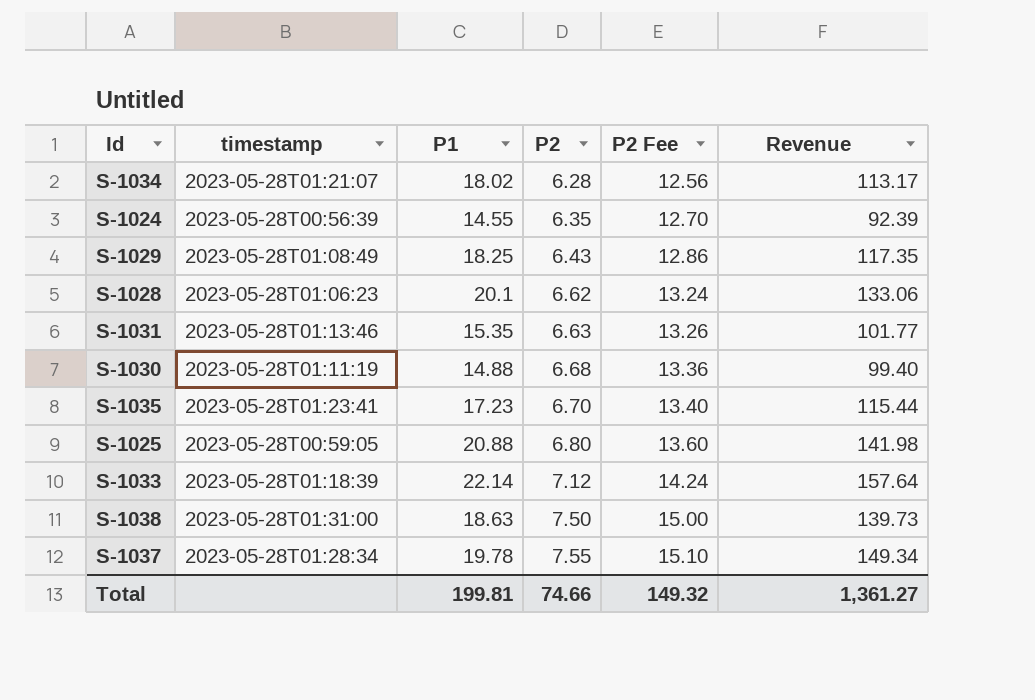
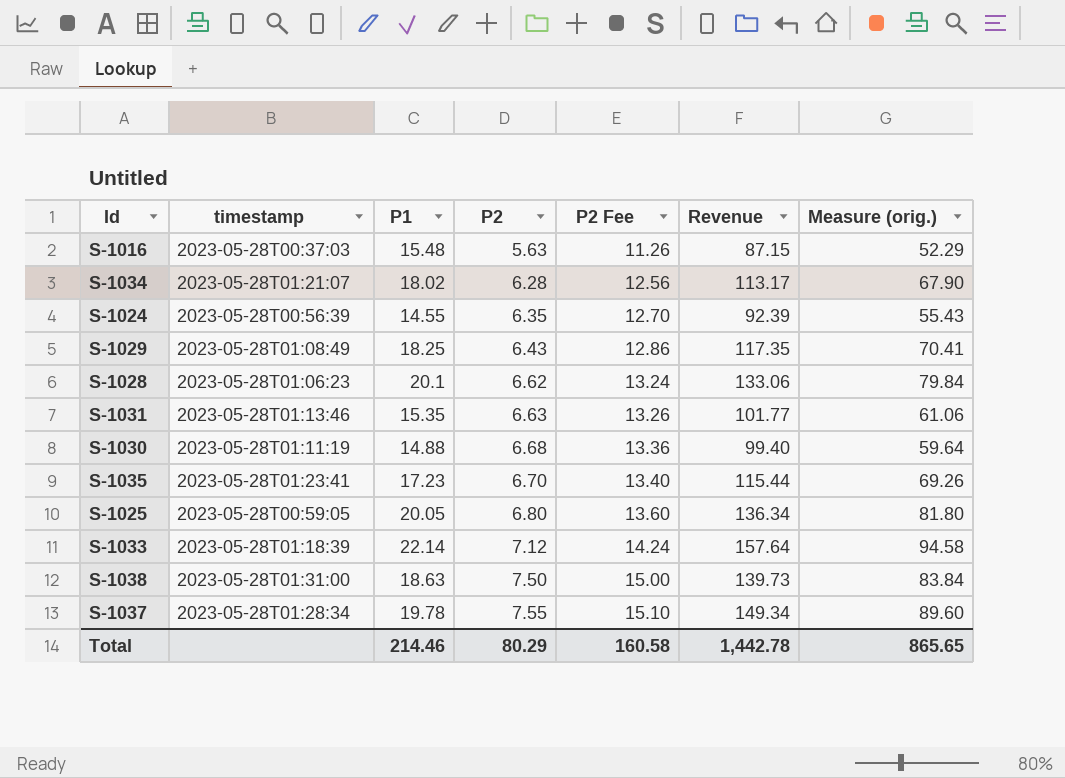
column Measure (orig.) | formula: none -> [Revenue] * 0.6
row S-1016: none -> 2023-05-28T00:37:03 | 15.48 | 5.63 | 11.26 | 87.15 | 52.29
S-1025 | P1: 20.88 -> 20.05
S-1025 | Revenue: 141.98 -> 136.34
Total | P1: 199.81 -> 214.46
Total | P2: 74.66 -> 80.29
Total | P2 Fee: 149.32 -> 160.58
Total | Revenue: 1,361.27 -> 1,442.78

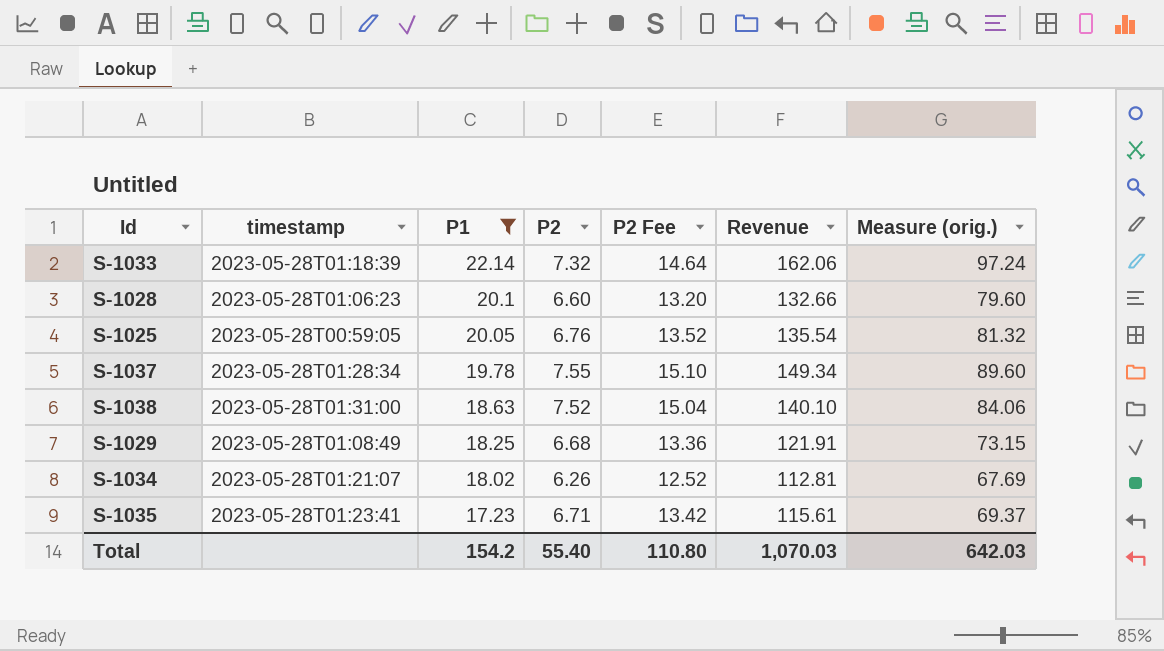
filter: none -> P1 >= 17.23
row order: P2 ascending -> P1 descending
S-1033 | P2: 7.12 -> 7.32
S-1033 | P2 Fee: 14.24 -> 14.64
S-1033 | Revenue: 157.64 -> 162.06
S-1033 | Measure (orig.): 94.58 -> 97.24
S-1028 | P2: 6.62 -> 6.60
S-1028 | P2 Fee: 13.24 -> 13.20
S-1028 | Revenue: 133.06 -> 132.66
S-1028 | Measure (orig.): 79.84 -> 79.60
S-1025 | P2: 6.80 -> 6.76
S-1025 | P2 Fee: 13.60 -> 13.52
S-1025 | Revenue: 136.34 -> 135.54
S-1025 | Measure (orig.): 81.80 -> 81.32
S-1038 | P2: 7.50 -> 7.52
S-1038 | P2 Fee: 15.00 -> 15.04
S-1038 | Revenue: 139.73 -> 140.10
S-1038 | Measure (orig.): 83.84 -> 84.06
S-1029 | P2: 6.43 -> 6.68
S-1029 | P2 Fee: 12.86 -> 13.36
S-1029 | Revenue: 117.35 -> 121.91
S-1029 | Measure (orig.): 70.41 -> 73.15
S-1034 | P2: 6.28 -> 6.26
S-1034 | P2 Fee: 12.56 -> 12.52
S-1034 | Revenue: 113.17 -> 112.81
S-1034 | Measure (orig.): 67.90 -> 67.69
S-1035 | P2: 6.70 -> 6.71
S-1035 | P2 Fee: 13.40 -> 13.42
S-1035 | Revenue: 115.44 -> 115.61
S-1035 | Measure (orig.): 69.26 -> 69.37
Total | P1: 214.46 -> 154.2
Total | P2: 80.29 -> 55.40
Total | P2 Fee: 160.58 -> 110.80
Total | Revenue: 1,442.78 -> 1,070.03
Total | Measure (orig.): 865.65 -> 642.03

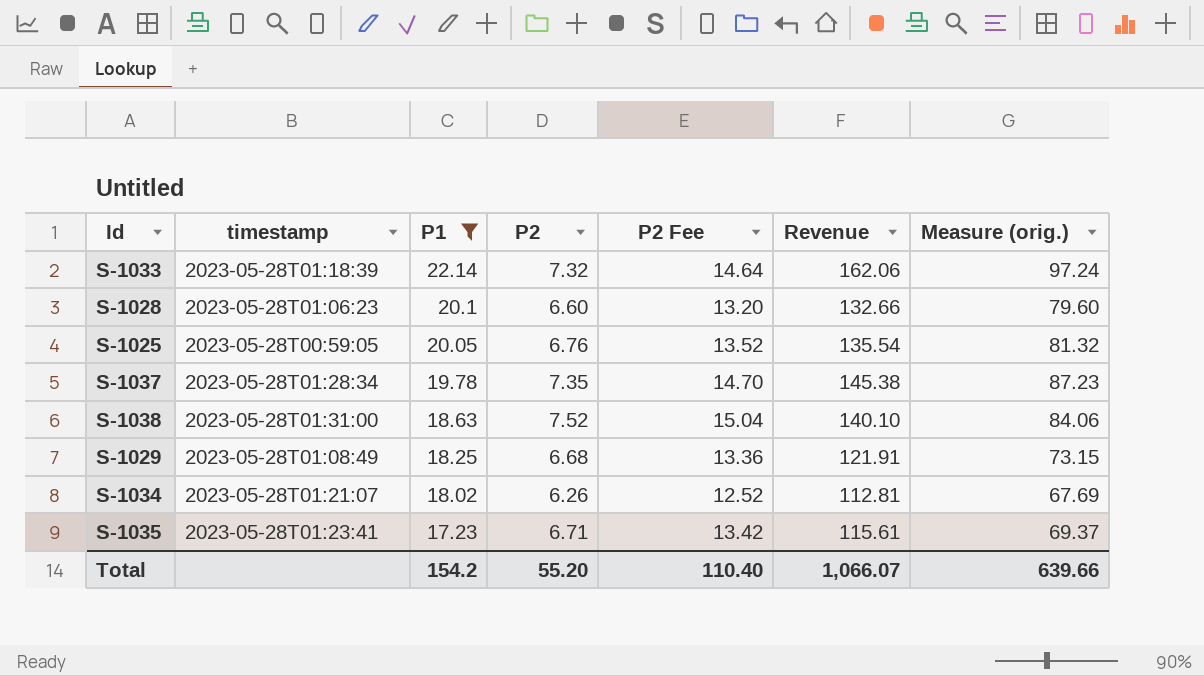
S-1037 | P2: 7.55 -> 7.35
S-1037 | P2 Fee: 15.10 -> 14.70
S-1037 | Revenue: 149.34 -> 145.38
S-1037 | Measure (orig.): 89.60 -> 87.23
Total | P2: 55.40 -> 55.20
Total | P2 Fee: 110.80 -> 110.40
Total | Revenue: 1,070.03 -> 1,066.07
Total | Measure (orig.): 642.03 -> 639.66

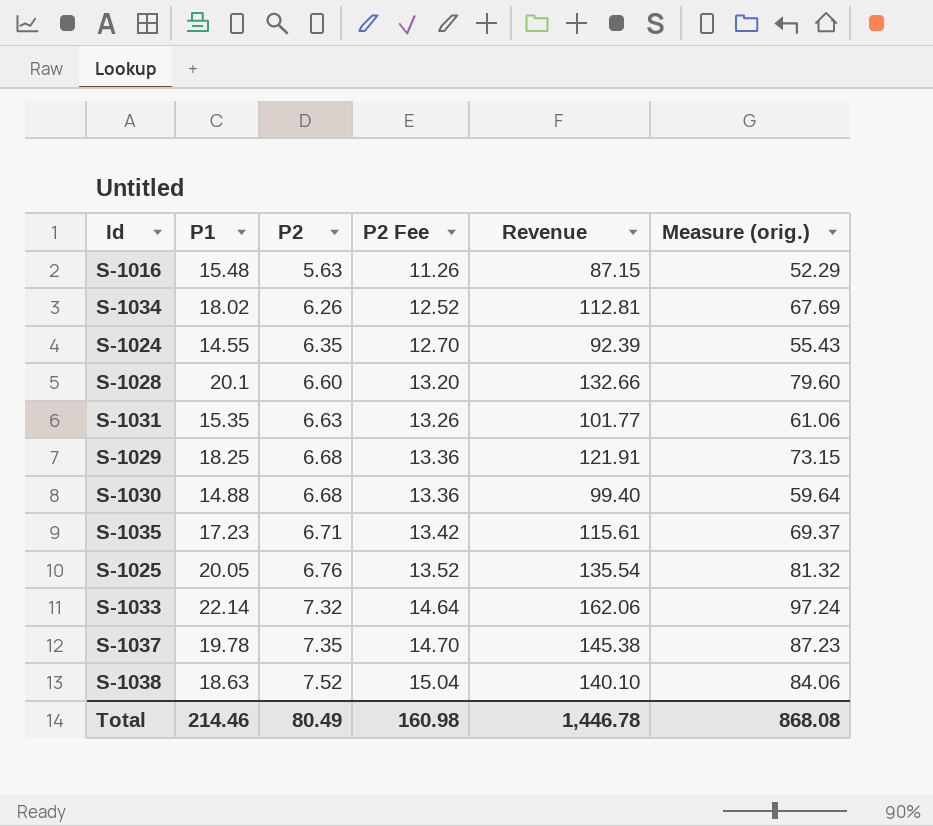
filter: P1 >= 17.23 -> none
row order: P1 descending -> P2 ascending
column timestamp | position: 2 -> none
Total | P1: 154.2 -> 214.46
Total | P2: 55.20 -> 80.49
Total | P2 Fee: 110.40 -> 160.98
Total | Revenue: 1,066.07 -> 1,446.78
Total | Measure (orig.): 639.66 -> 868.08

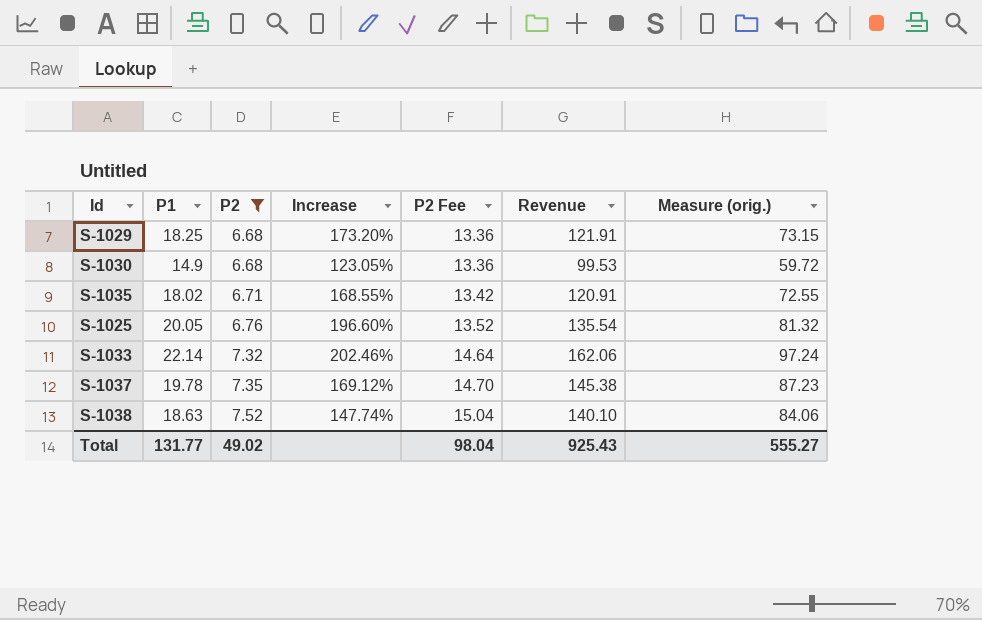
filter: none -> P2 >= 6.68
column Increase | formula: none -> ([P1] - [P2]) / [P2]
S-1030 | P1: 14.88 -> 14.9
S-1030 | Revenue: 99.40 -> 99.53
S-1030 | Measure (orig.): 59.64 -> 59.72
S-1035 | P1: 17.23 -> 18.02
S-1035 | Revenue: 115.61 -> 120.91
S-1035 | Measure (orig.): 69.37 -> 72.55
Total | P1: 214.46 -> 131.77
Total | P2: 80.49 -> 49.02
Total | P2 Fee: 160.98 -> 98.04
Total | Revenue: 1,446.78 -> 925.43
Total | Measure (orig.): 868.08 -> 555.27

